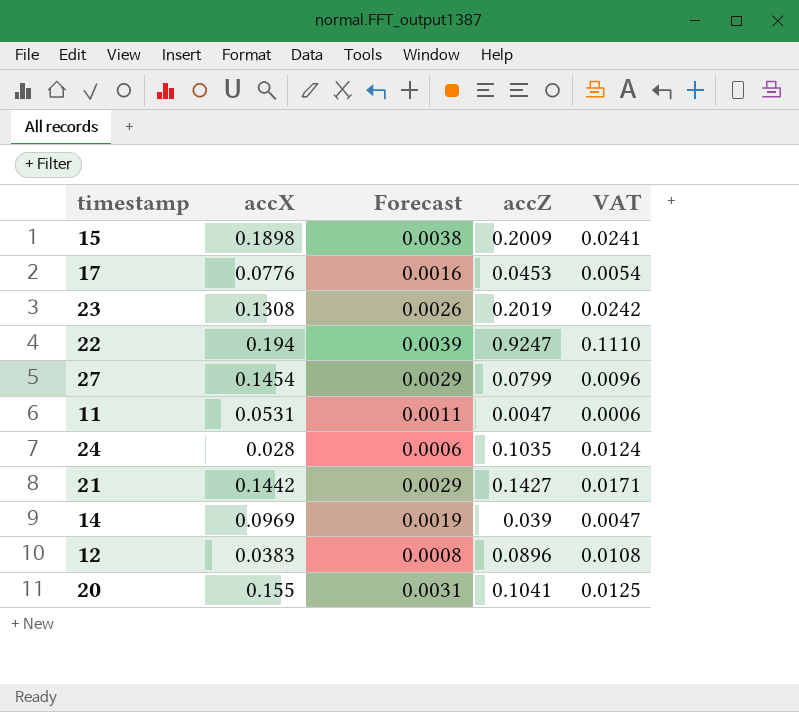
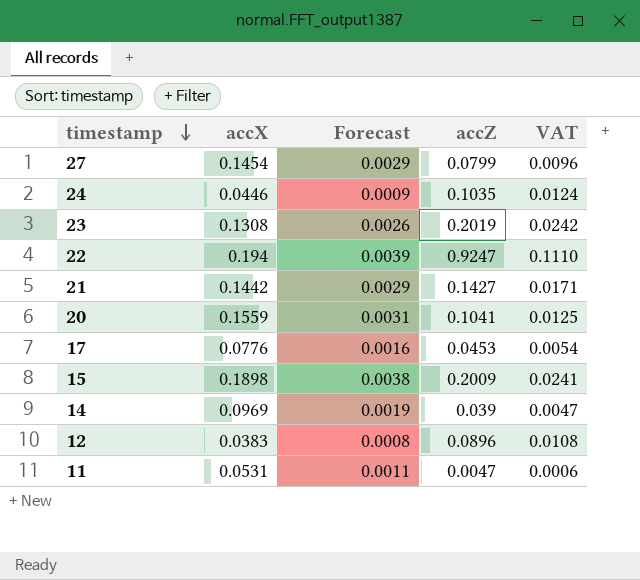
row order: none -> timestamp descending
24 | accX: 0.028 -> 0.0446
24 | Forecast: 0.0006 -> 0.0009
20 | accX: 0.155 -> 0.1559

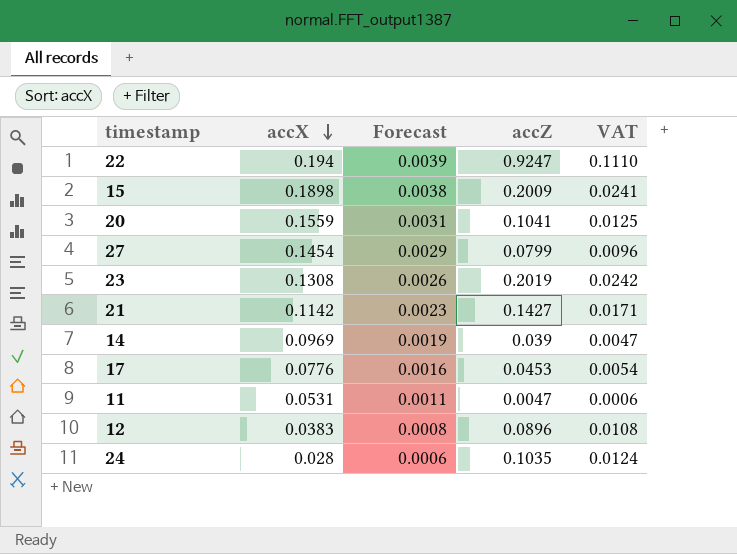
row order: timestamp descending -> accX descending
21 | accX: 0.1442 -> 0.1142
21 | Forecast: 0.0029 -> 0.0023
24 | accX: 0.0446 -> 0.028
24 | Forecast: 0.0009 -> 0.0006

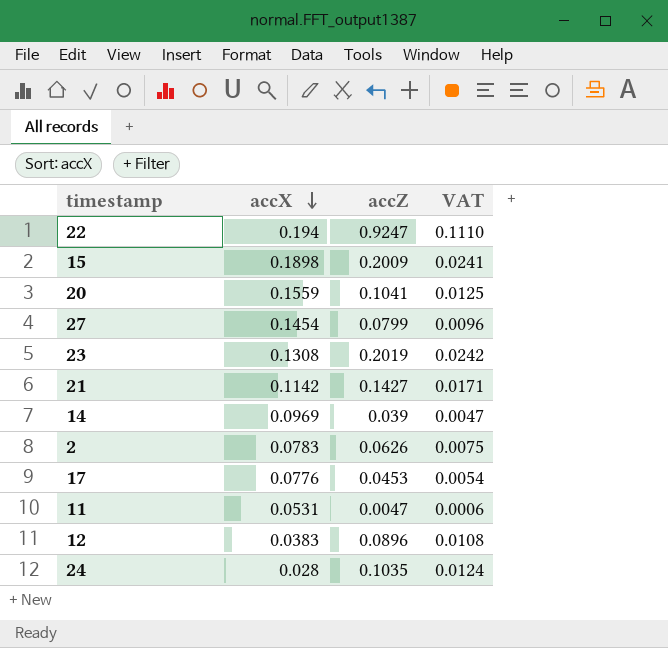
column Forecast | formula: [accX] * 0.02 -> none
row 2: none -> 0.0783 | 0.0626 | 0.0075

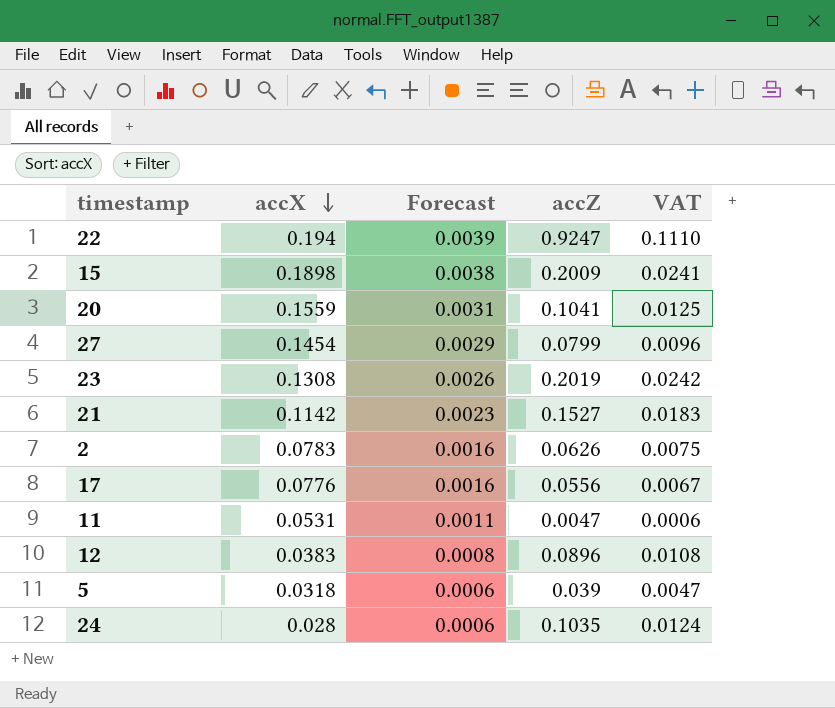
column Forecast | formula: none -> [accX] * 0.02
row 14: 0.0969 | 0.039 | 0.0047 -> none
21 | accZ: 0.1427 -> 0.1527
21 | VAT: 0.0171 -> 0.0183
17 | accZ: 0.0453 -> 0.0556
17 | VAT: 0.0054 -> 0.0067
row 5: none -> 0.0318 | 0.0006 | 0.039 | 0.0047

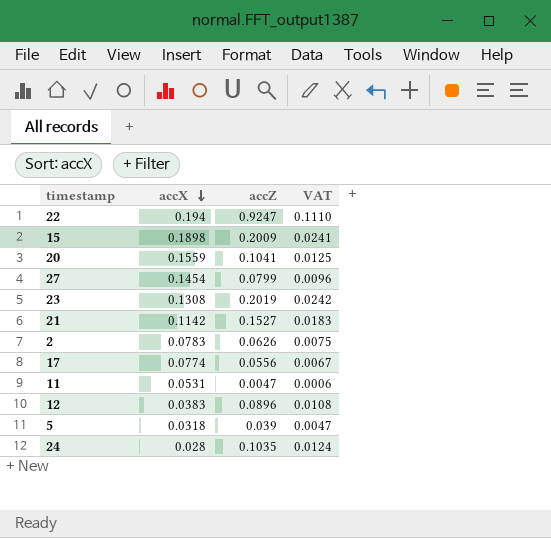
column Forecast | formula: [accX] * 0.02 -> none
17 | accX: 0.0776 -> 0.0774

